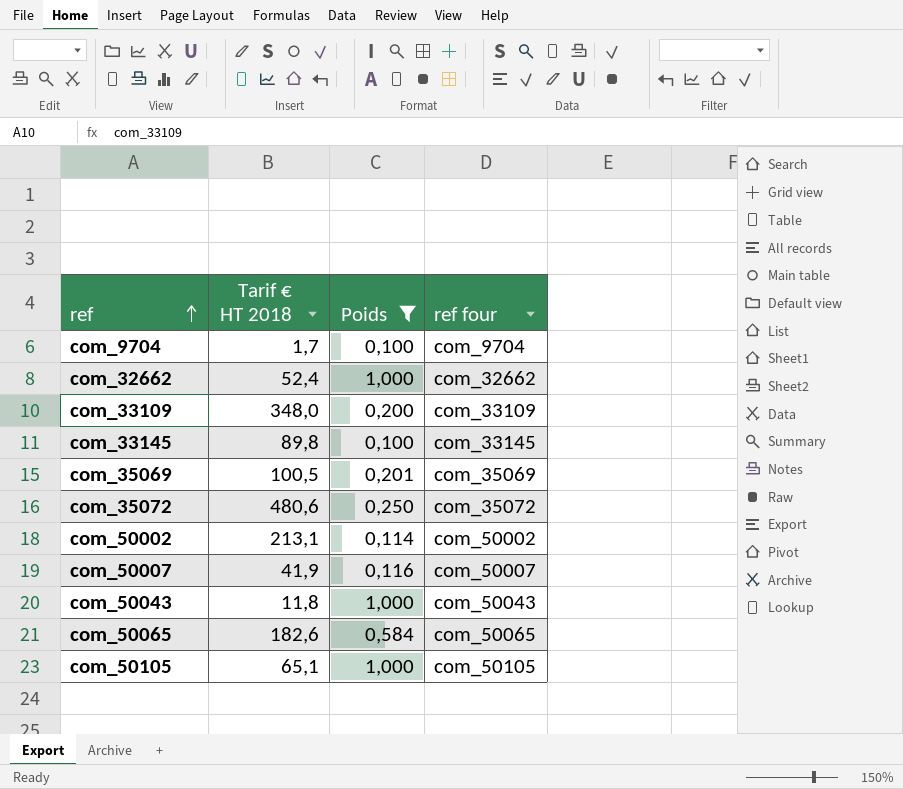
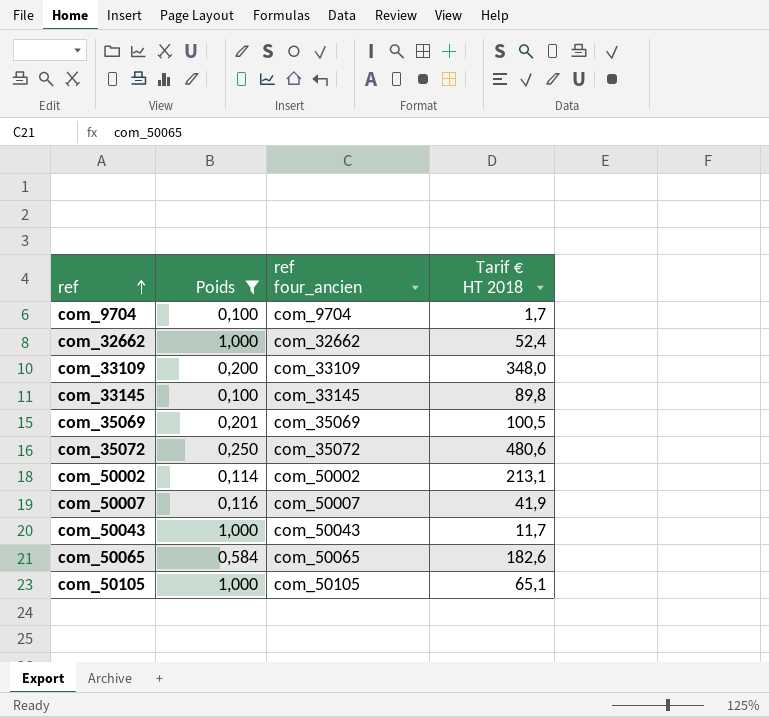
column name: ref four -> ref four_ancien
column Tarif € HT 2018 | position: 2 -> 4
com_50043 | Tarif € HT 2018: 11,8 -> 11,7

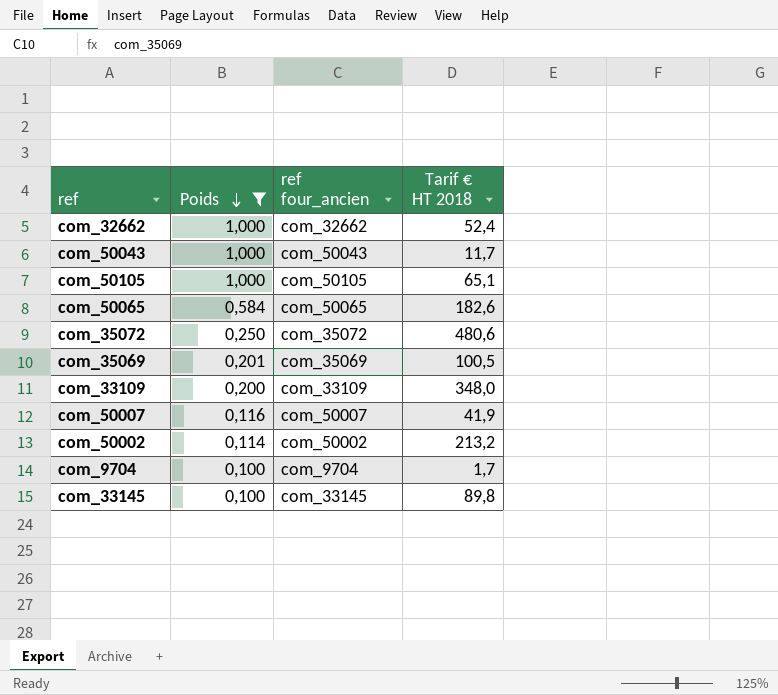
row order: ref ascending -> Poids descending
com_50002 | Tarif € HT 2018: 213,1 -> 213,2

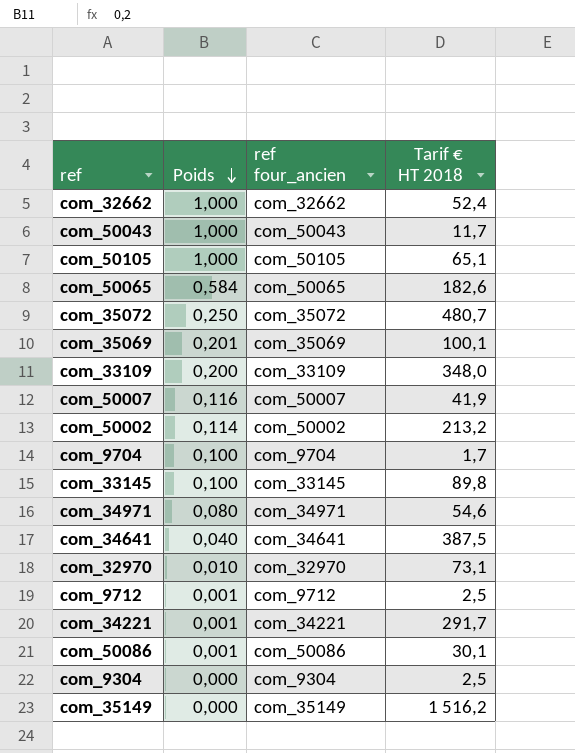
filter: Poids >= 0,100 -> none
com_35072 | Tarif € HT 2018: 480,6 -> 480,7
com_35069 | Tarif € HT 2018: 100,5 -> 100,1

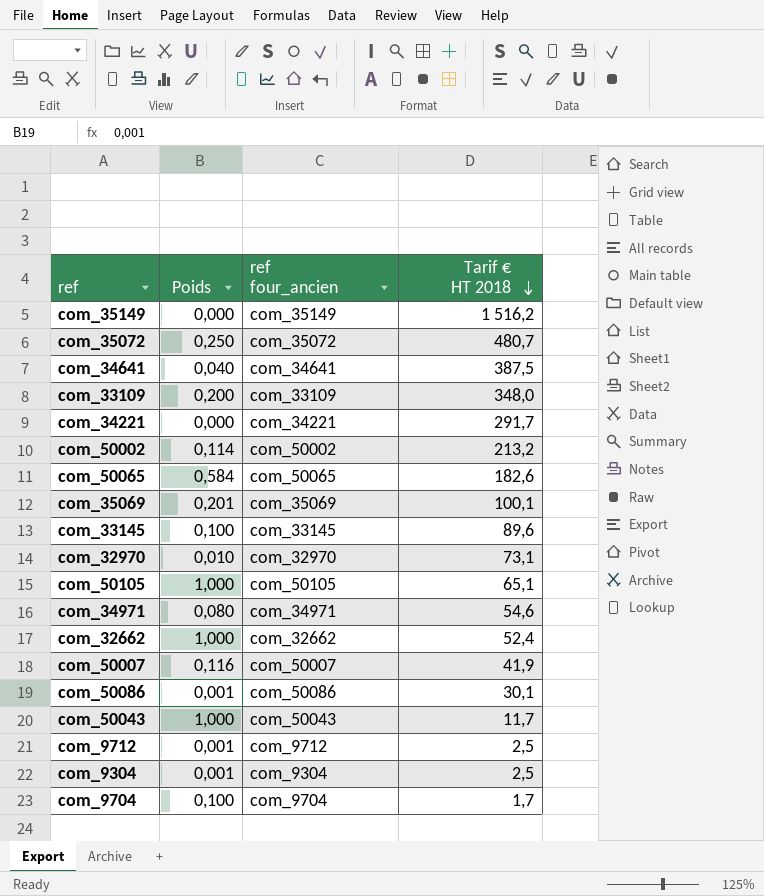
row order: Poids descending -> Tarif € HT 2018 descending
com_34221 | Poids: 0,001 -> 0,000
com_33145 | Tarif € HT 2018: 89,8 -> 89,6
com_9304 | Poids: 0,000 -> 0,001

